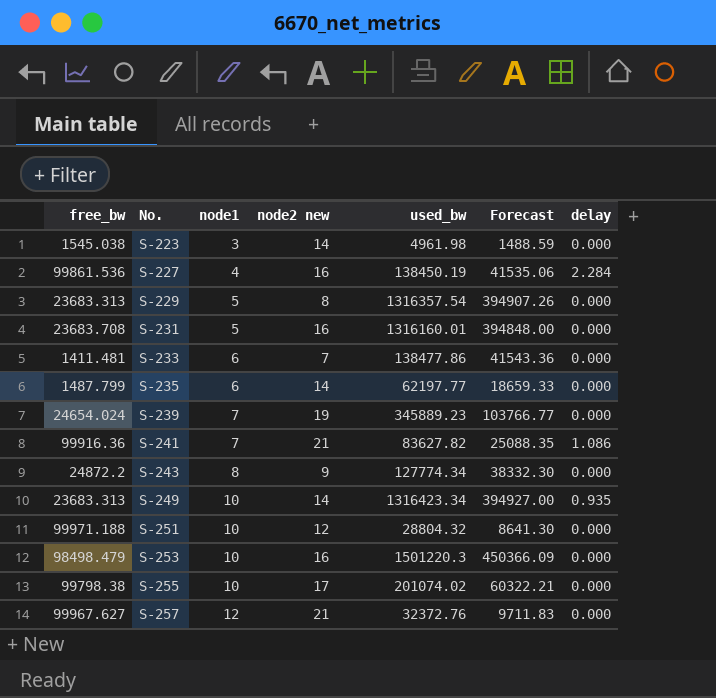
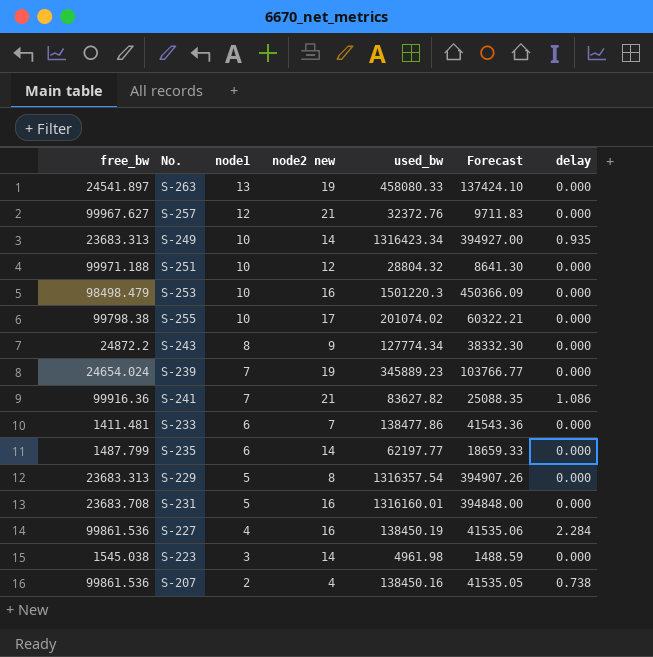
row order: No. ascending -> node1 descending
row S-263: none -> 24541.897 | 13 | 19 | 458080.33 | 137424.10 | 0.000
row S-207: none -> 99861.536 | 2 | 4 | 138450.16 | 41535.05 | 0.738

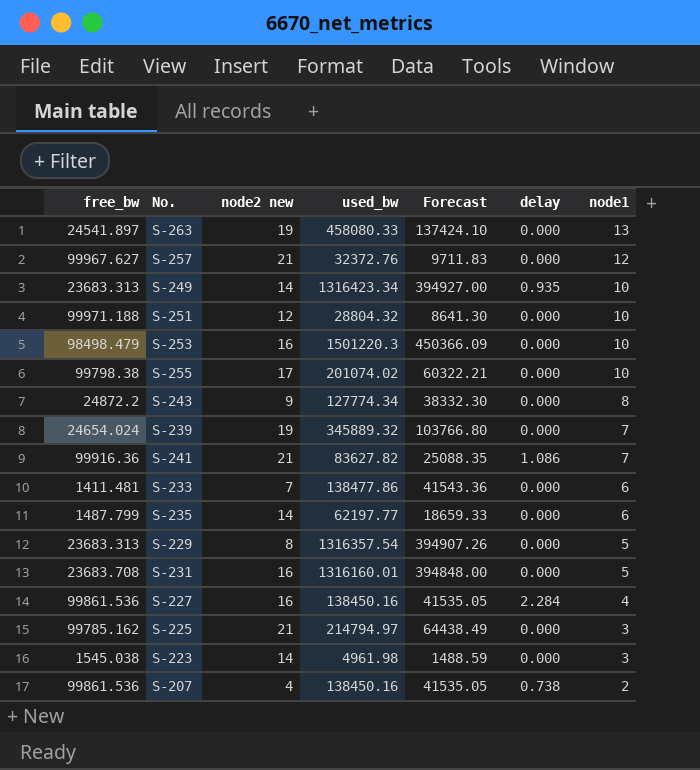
column node1 | position: 3 -> 7
S-239 | used_bw: 345889.23 -> 345889.32
S-239 | Forecast: 103766.77 -> 103766.80
S-227 | used_bw: 138450.19 -> 138450.16
S-227 | Forecast: 41535.06 -> 41535.05
row S-225: none -> 99785.162 | 21 | 214794.97 | 64438.49 | 0.000 | 3

